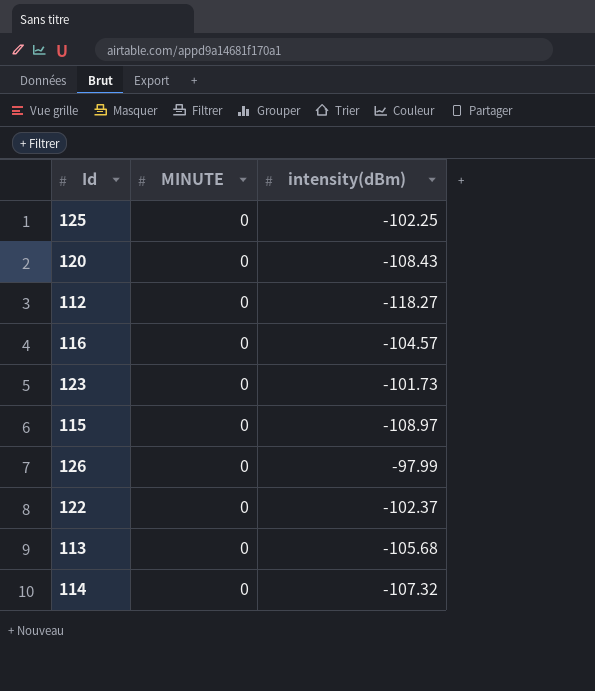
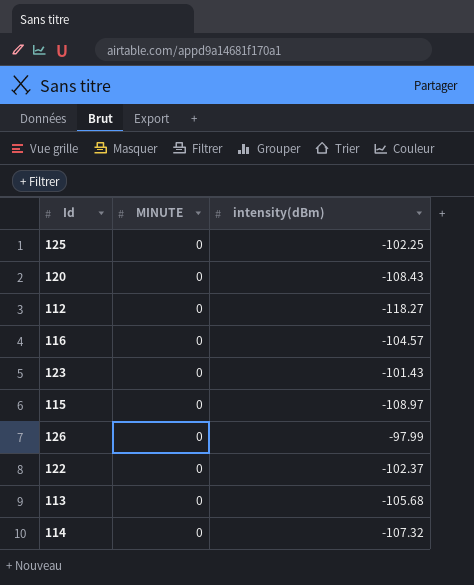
123 | intensity(dBm): -101.73 -> -101.43

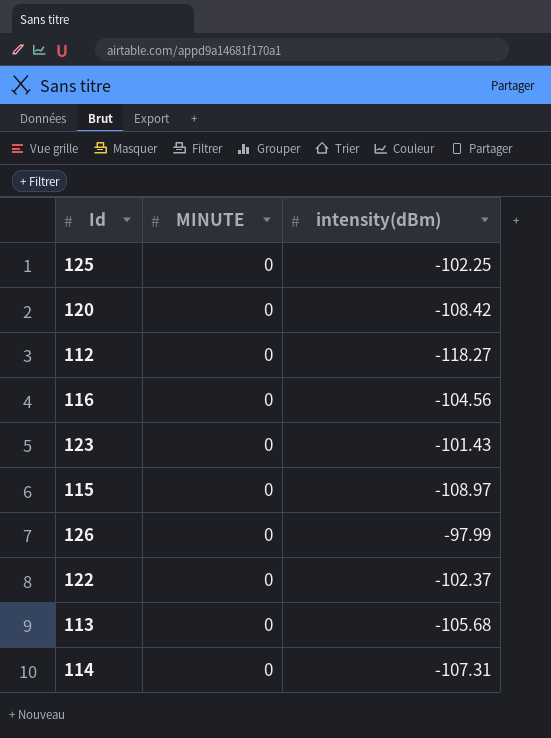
120 | intensity(dBm): -108.43 -> -108.42
116 | intensity(dBm): -104.57 -> -104.56
114 | intensity(dBm): -107.32 -> -107.31

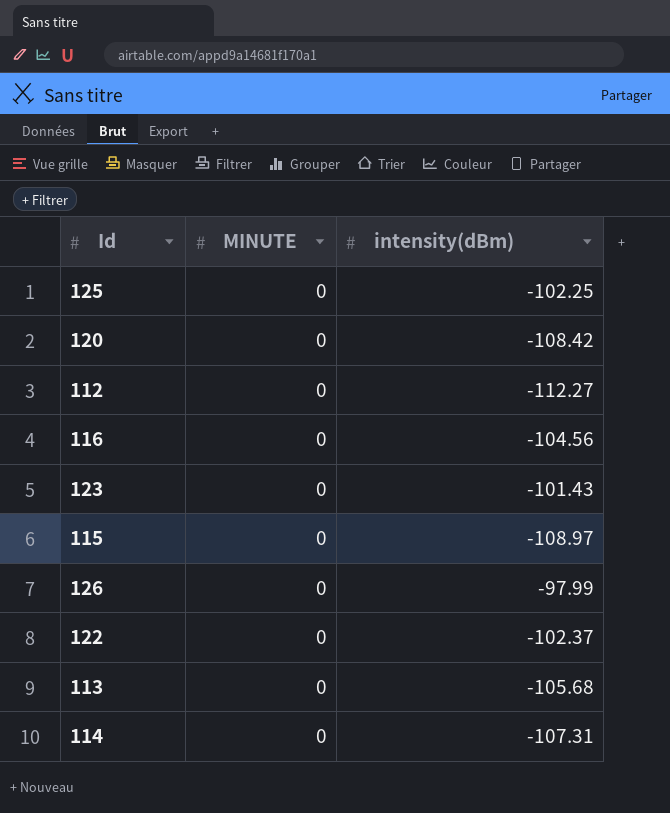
112 | intensity(dBm): -118.27 -> -112.27

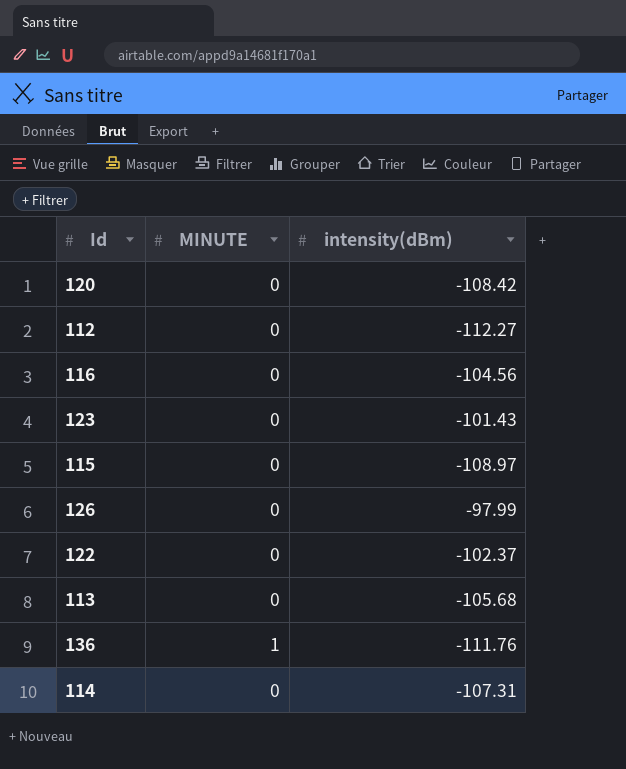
row 125: 0 | -102.25 -> none
row 136: none -> 1 | -111.76

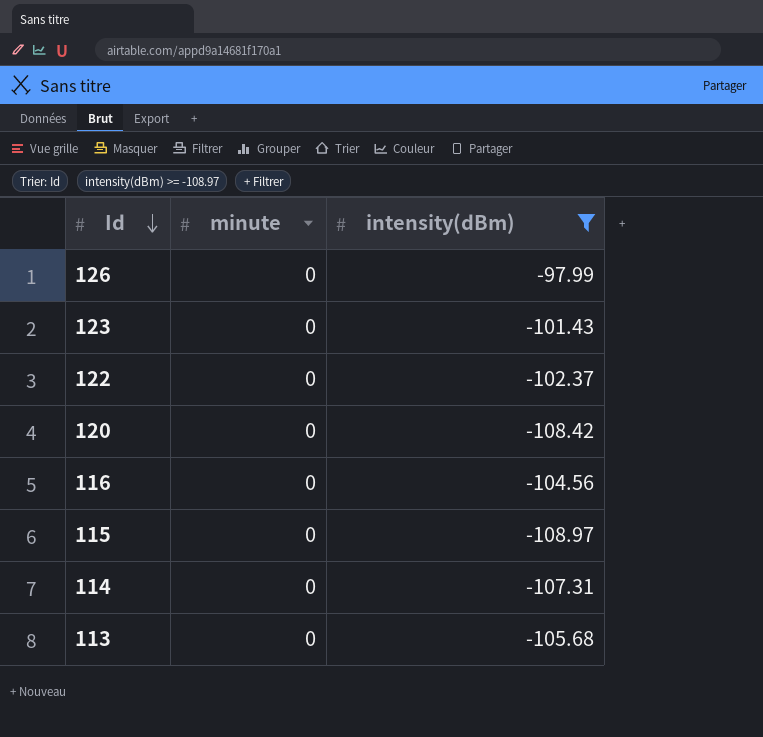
filter: none -> intensity(dBm) >= -108.97
row order: none -> Id descending
column name: MINUTE -> minute

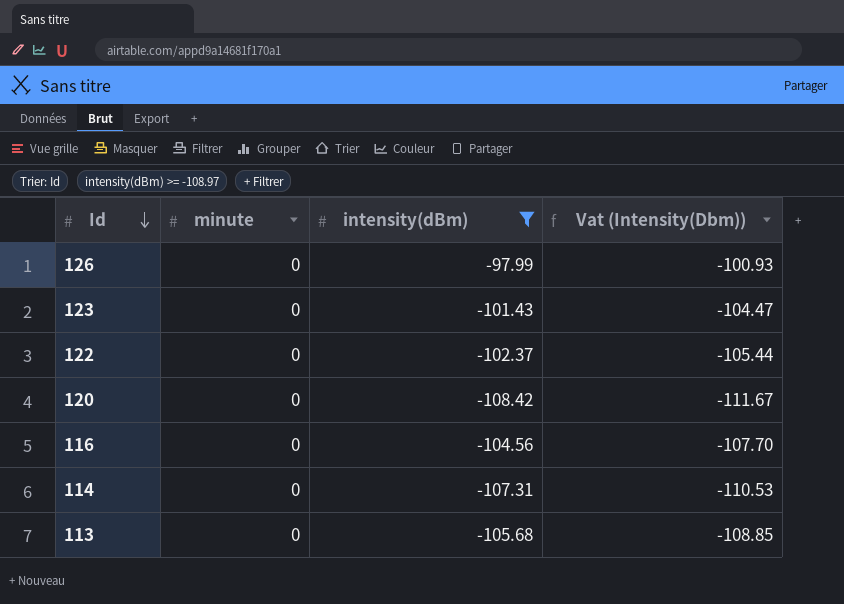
column Vat (Intensity(Dbm)) | formula: none -> [intensity(dBm)] * 1.03
row 115: 0 | -108.97 -> none

